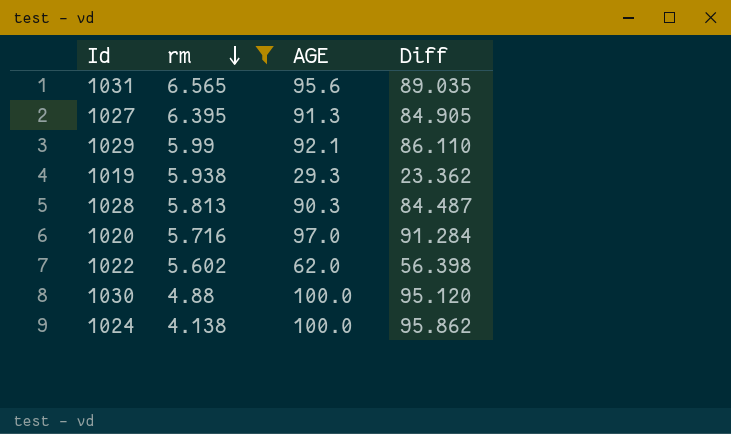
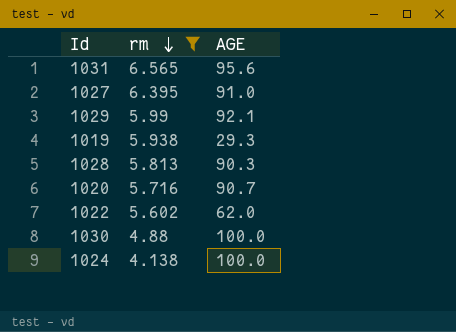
column Diff | formula: [AGE] - [rm] -> none
1027 | AGE: 91.3 -> 91.0
1020 | AGE: 97.0 -> 90.7

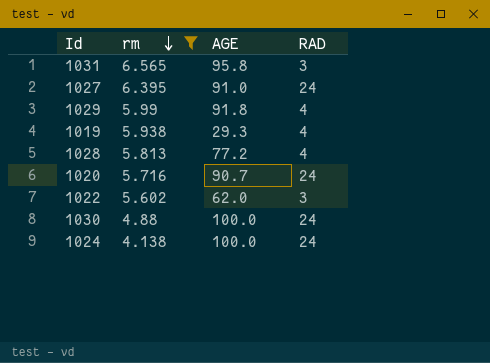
column RAD | position: none -> 4
1031 | AGE: 95.6 -> 95.8
1029 | AGE: 92.1 -> 91.8
1028 | AGE: 90.3 -> 77.2

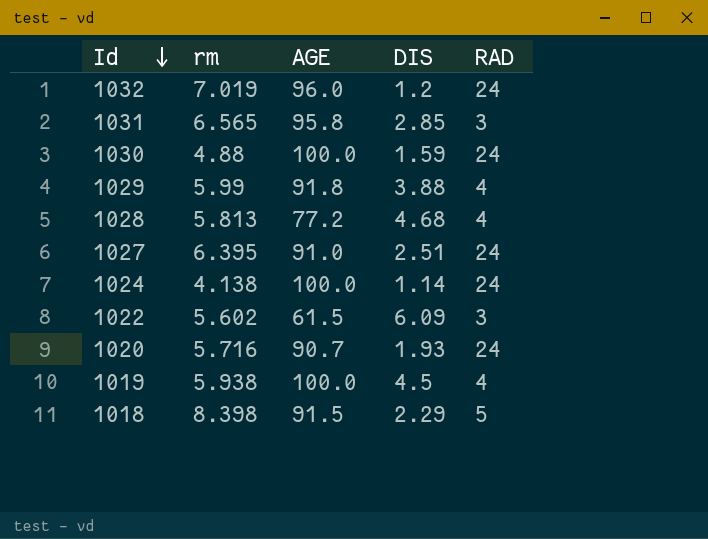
filter: rm <= 6.565 -> none
row order: rm descending -> Id descending
column DIS | position: none -> 4
1022 | AGE: 62.0 -> 61.5
1019 | AGE: 29.3 -> 100.0

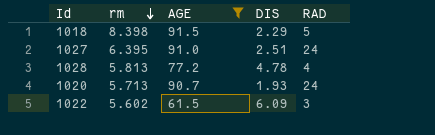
filter: none -> AGE <= 91.5
row order: Id descending -> rm descending
1028 | DIS: 4.68 -> 4.78
1020 | rm: 5.716 -> 5.713

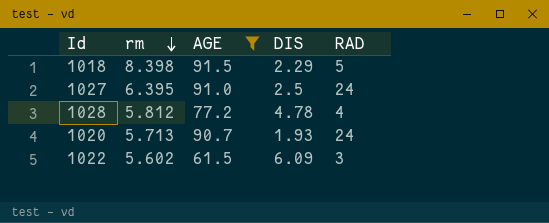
1027 | DIS: 2.51 -> 2.5
1028 | rm: 5.813 -> 5.812

